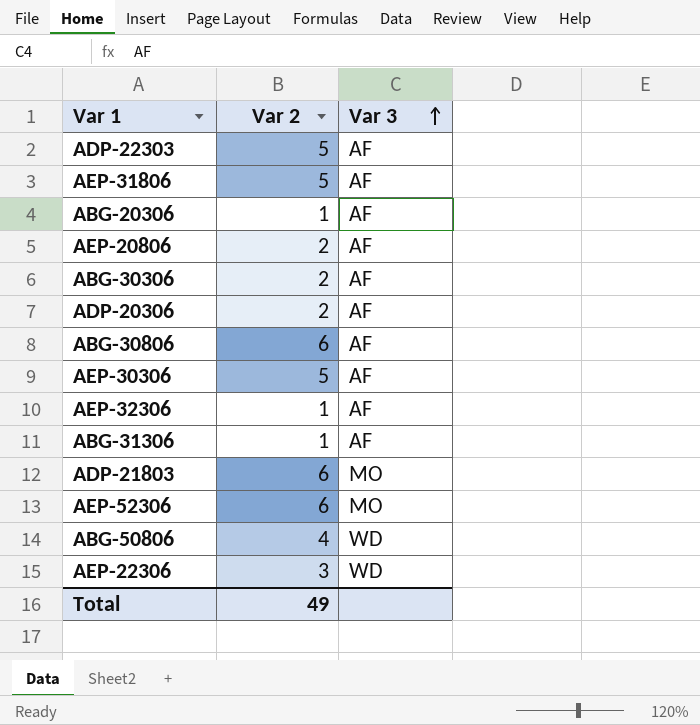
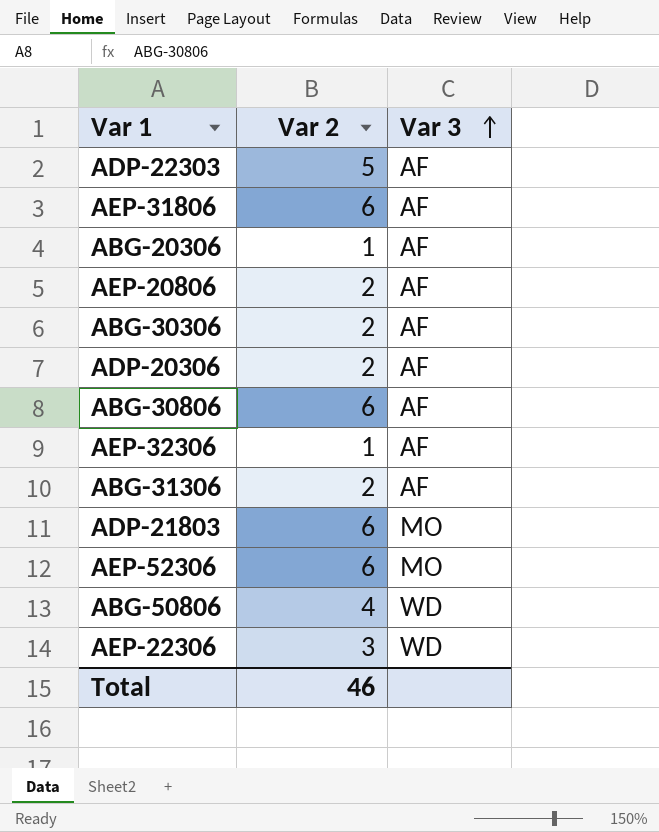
row AEP-30306: 5 | AF -> none
AEP-31806 | Var 2: 5 -> 6
ABG-31306 | Var 2: 1 -> 2
Total | Var 2: 49 -> 46

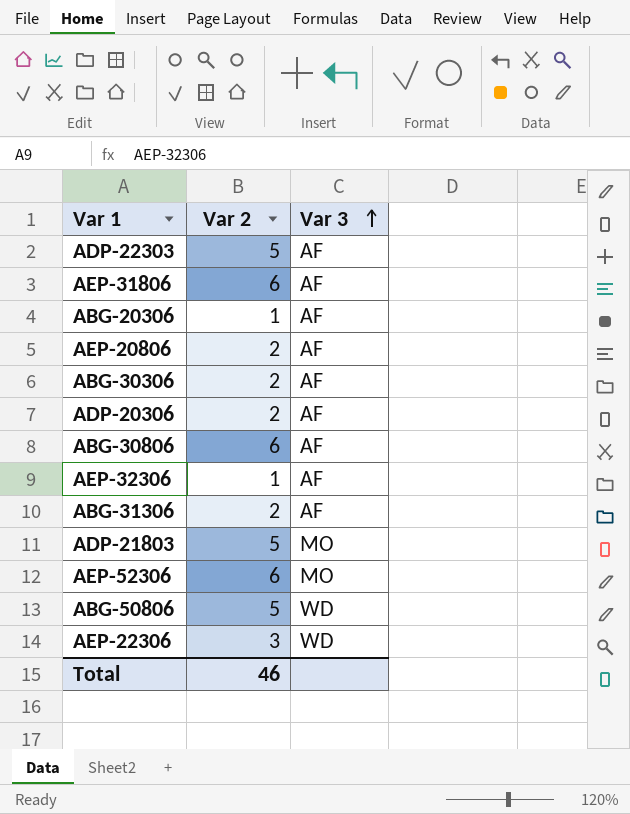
ADP-21803 | Var 2: 6 -> 5
ABG-50806 | Var 2: 4 -> 5

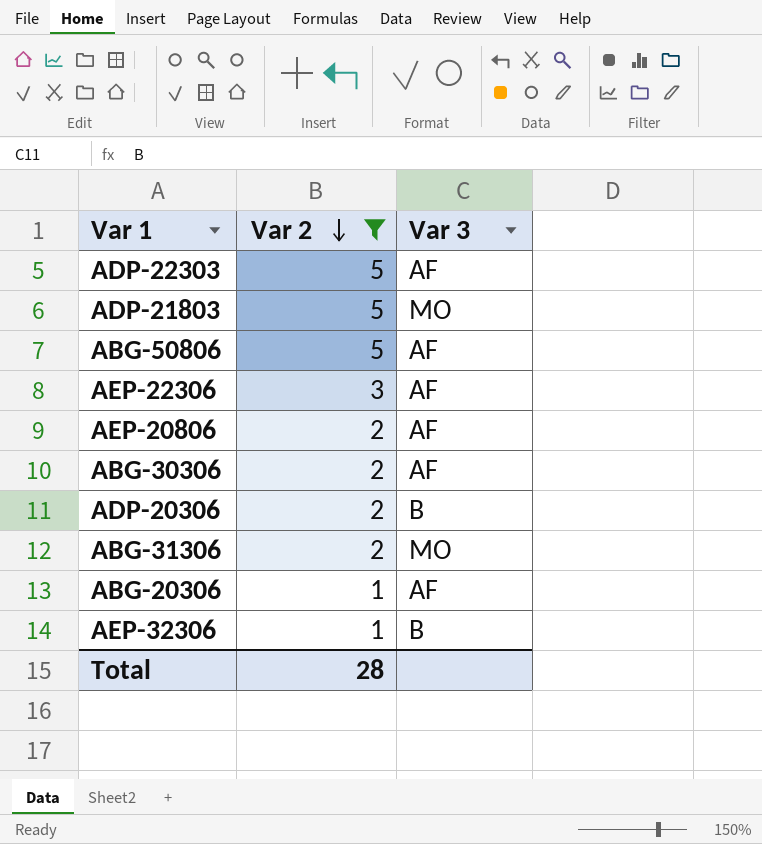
filter: none -> Var 2 != 6
row order: Var 3 ascending -> Var 2 descending
ABG-50806 | Var 3: WD -> AF
AEP-22306 | Var 3: WD -> AF
ADP-20306 | Var 3: AF -> B
ABG-31306 | Var 3: AF -> MO
AEP-32306 | Var 3: AF -> B
Total | Var 2: 46 -> 28

